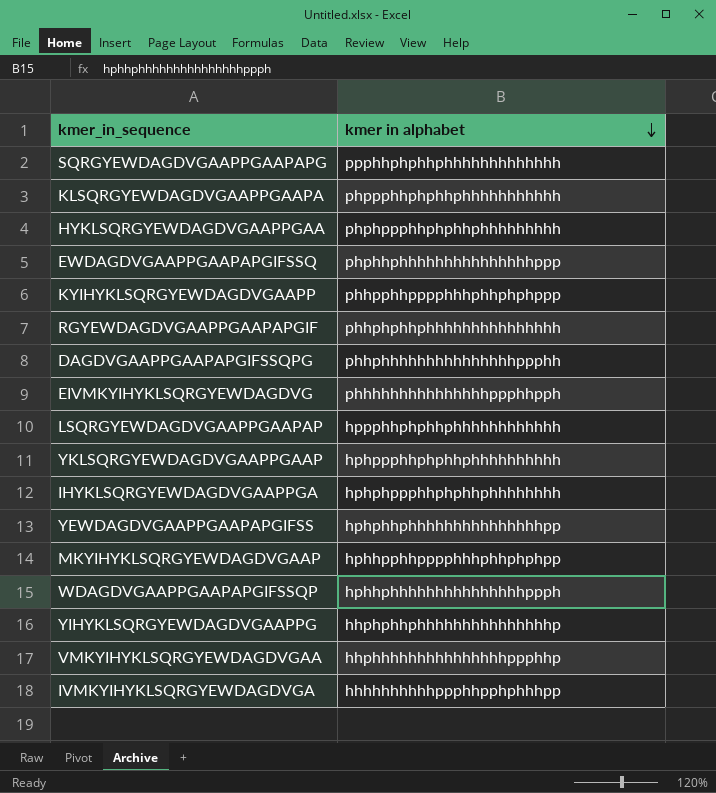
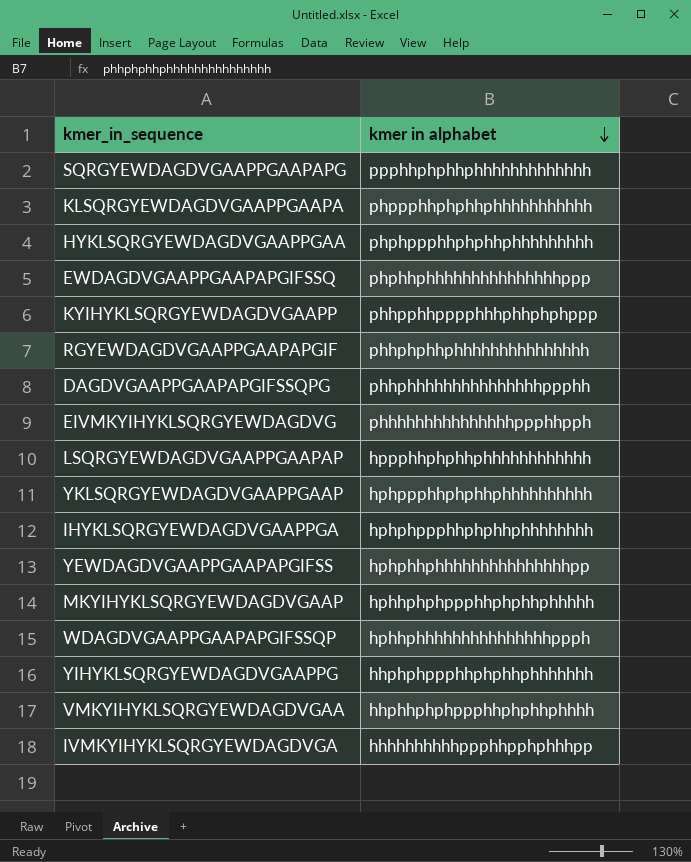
MKYIHYKLSQRGYEWDAGDVGAAP | kmer in alphabet: hphhpphhpppphhhphhphphpp -> hphhphphppphhphphhphhhhh
YIHYKLSQRGYEWDAGDVGAAPPG | kmer in alphabet: hhphphhphhhhhhhhhhhhhhhp -> hhphphppphhphphhphhhhhhh
VMKYIHYKLSQRGYEWDAGDVGAA | kmer in alphabet: hhphhhhhhhhhhhhhhhppphhp -> hhphhphphppphhphphhphhhh

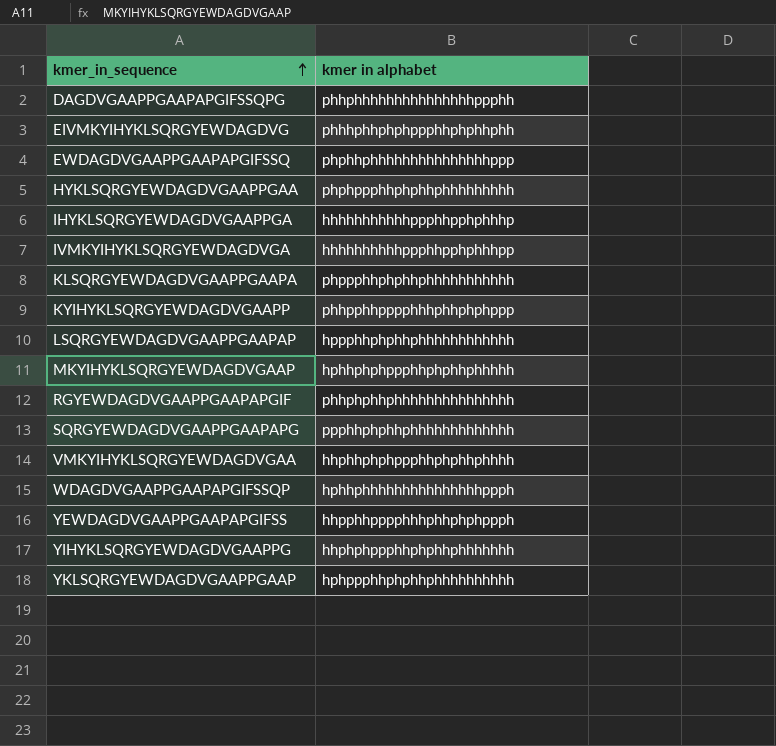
row order: kmer in alphabet descending -> kmer_in_sequence ascending
EIVMKYIHYKLSQRGYEWDAGDVG | kmer in alphabet: phhhhhhhhhhhhhhhppphhpph -> phhhphhphphppphhphphhphh
IHYKLSQRGYEWDAGDVGAAPPGA | kmer in alphabet: hphphppphhphphhphhhhhhhh -> hhhhhhhhhhhppphhpphphhhp
YEWDAGDVGAAPPGAAPAPGIFSS | kmer in alphabet: hphphhphhhhhhhhhhhhhhhpp -> hhpphhpppphhhphhphphppph

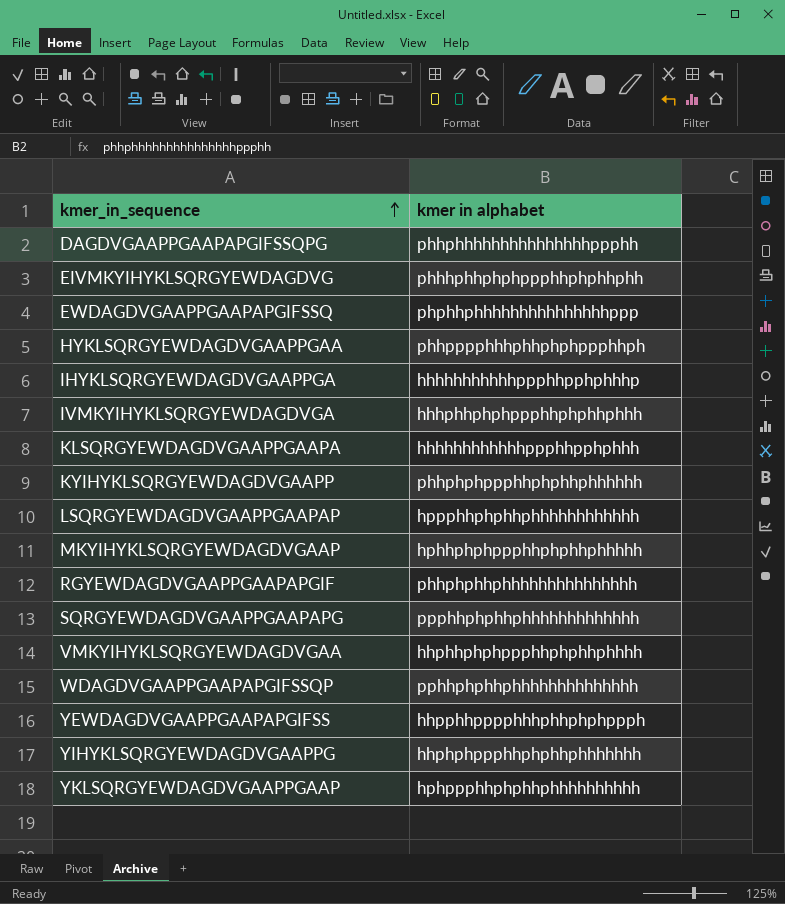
HYKLSQRGYEWDAGDVGAAPPGAA | kmer in alphabet: phphppphhphphhphhhhhhhhh -> phhpppphhhphhphphppphhph
IVMKYIHYKLSQRGYEWDAGDVGA | kmer in alphabet: hhhhhhhhhhppphhpphphhhpp -> hhhphhphphppphhphphhphhh
KLSQRGYEWDAGDVGAAPPGAAPA | kmer in alphabet: phppphhphphhphhhhhhhhhhh -> hhhhhhhhhhhhppphhpphphhh
KYIHYKLSQRGYEWDAGDVGAAPP | kmer in alphabet: phhpphhpppphhhphhphphppp -> phhphphppphhphphhphhhhhh
WDAGDVGAAPPGAAPAPGIFSSQP | kmer in alphabet: hphhphhhhhhhhhhhhhhhppph -> pphhphphhphhhhhhhhhhhhhh

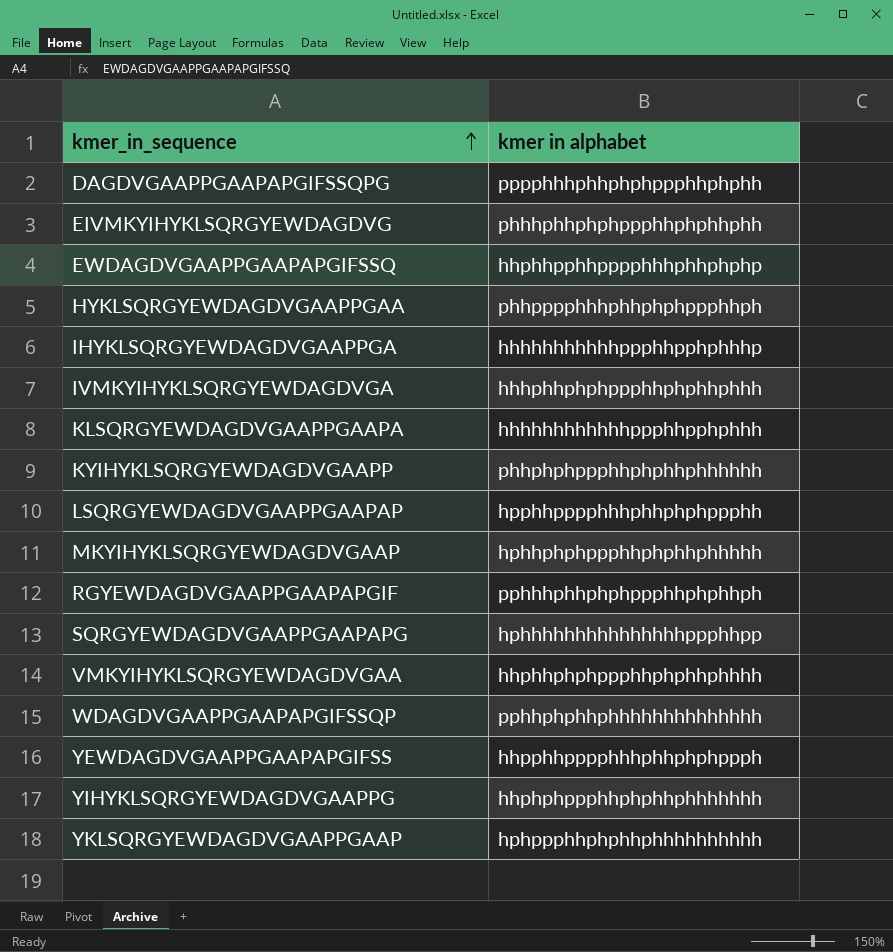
DAGDVGAAPPGAAPAPGIFSSQPG | kmer in alphabet: phhphhhhhhhhhhhhhhhppphh -> pppphhhphhphphppphhphphh
EWDAGDVGAAPPGAAPAPGIFSSQ | kmer in alphabet: phphhphhhhhhhhhhhhhhhppp -> hhphhpphhpppphhhphhphphp
LSQRGYEWDAGDVGAAPPGAAPAP | kmer in alphabet: hppphhphphhphhhhhhhhhhhh -> hpphhpppphhhphhphphppphh
RGYEWDAGDVGAAPPGAAPAPGIF | kmer in alphabet: phhphphhphhhhhhhhhhhhhhh -> pphhhphhphphppphhphphhph
SQRGYEWDAGDVGAAPPGAAPAPG | kmer in alphabet: ppphhphphhphhhhhhhhhhhhh -> hphhhhhhhhhhhhhhhppphhpp

